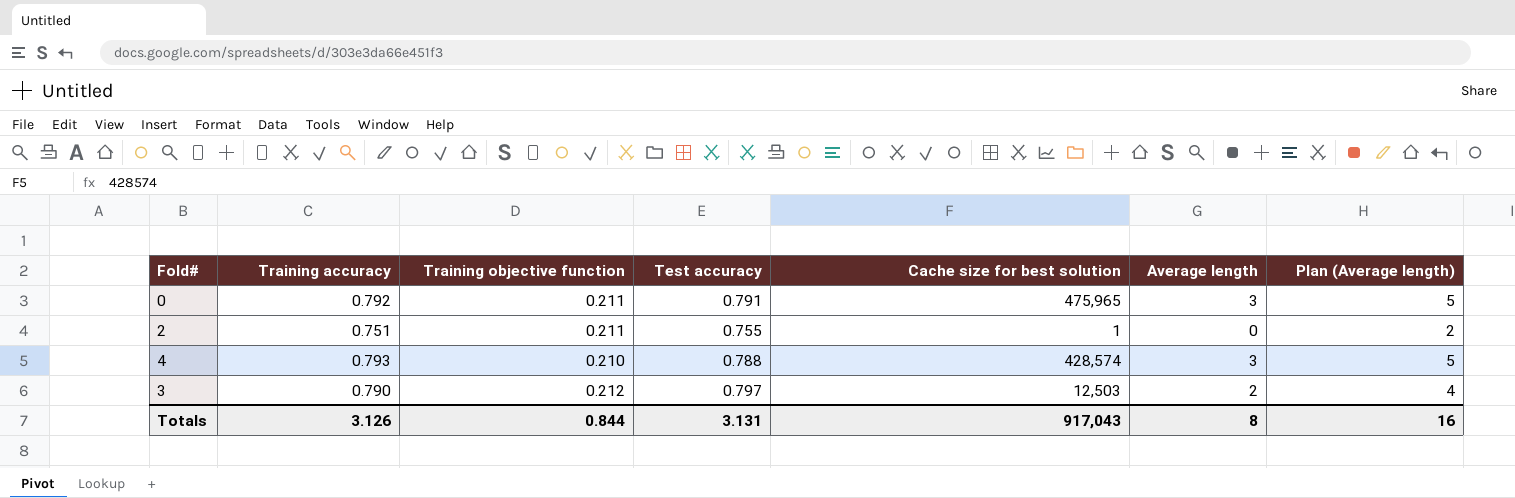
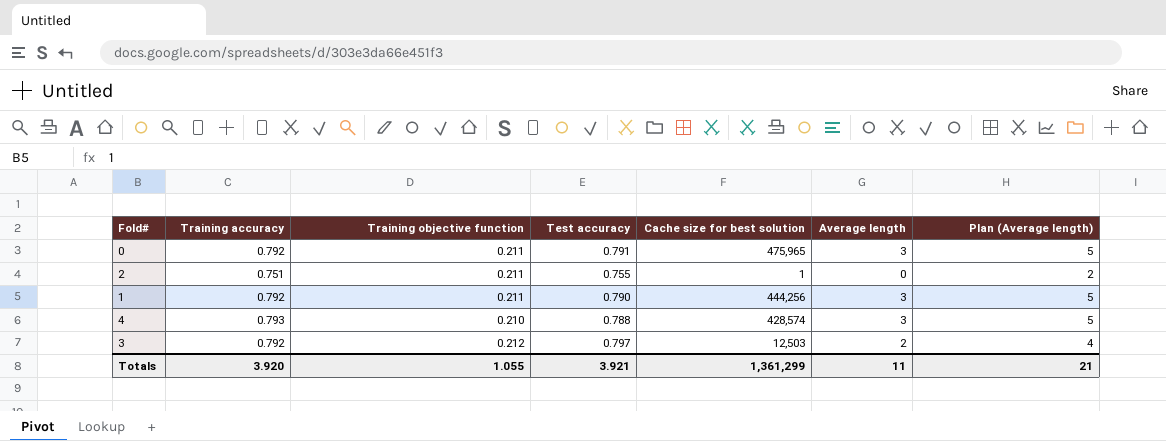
row 1: none -> 0.792 | 0.211 | 0.790 | 444,256 | 3 | 5
3 | Training accuracy: 0.790 -> 0.792
Totals | Training accuracy: 3.126 -> 3.920
Totals | Training objective function: 0.844 -> 1.055
Totals | Test accuracy: 3.131 -> 3.921
Totals | Cache size for best solution: 917,043 -> 1,361,299
Totals | Average length: 8 -> 11
Totals | Plan (Average length): 16 -> 21

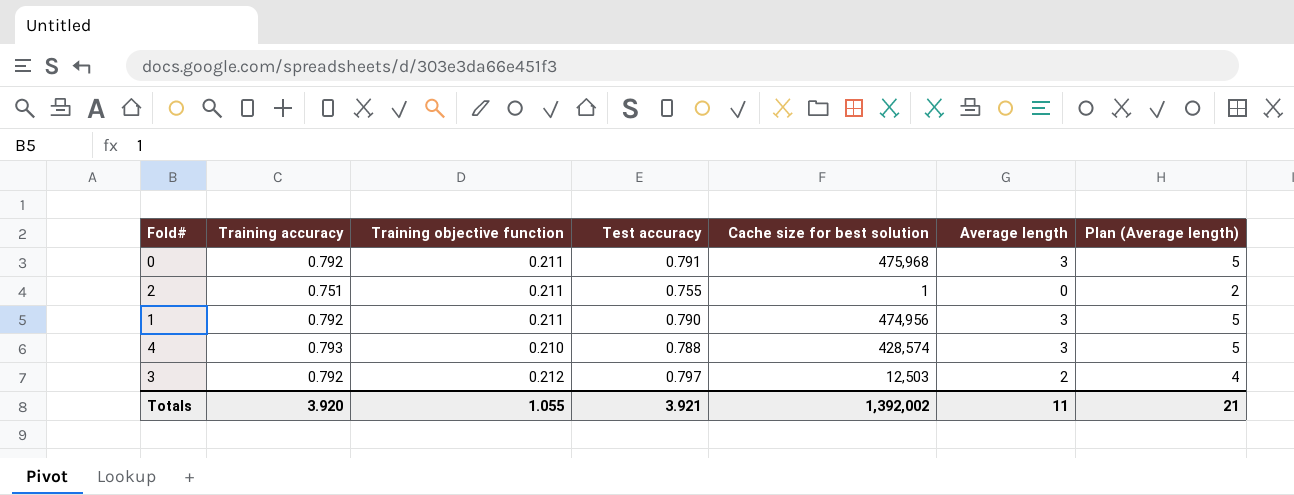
0 | Cache size for best solution: 475,965 -> 475,968
1 | Cache size for best solution: 444,256 -> 474,956
Totals | Cache size for best solution: 1,361,299 -> 1,392,002

